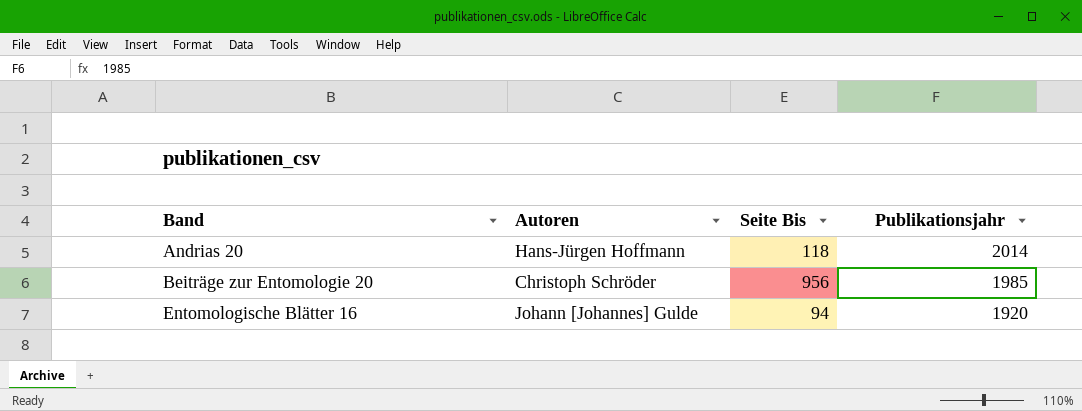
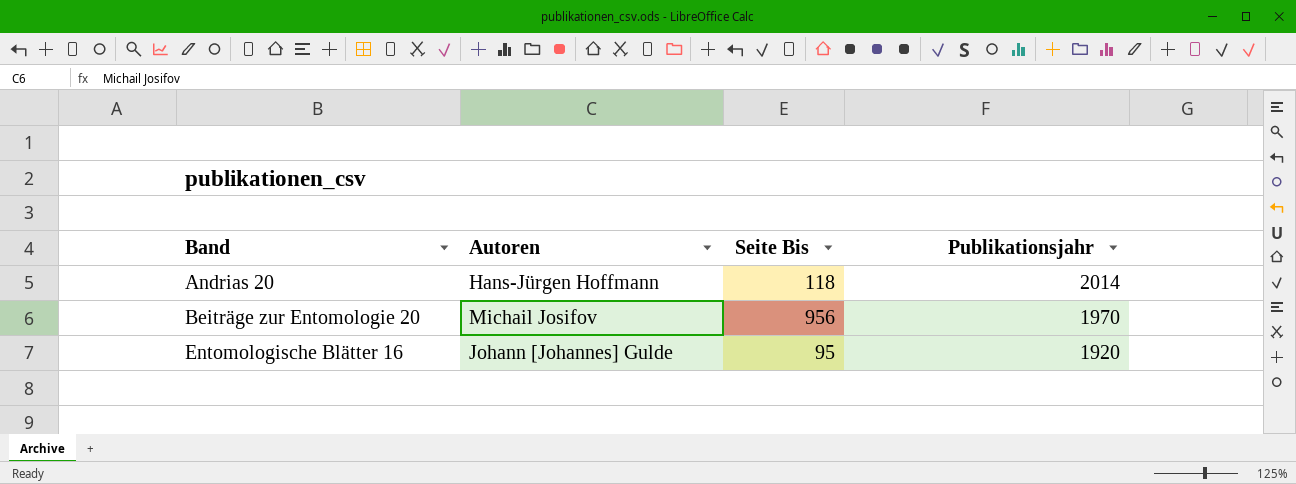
Beiträge zur Entomologie 20 | Autoren: Christoph Schröder -> Michail Josifov
Beiträge zur Entomologie 20 | Publikationsjahr: 1985 -> 1970
Entomologische Blätter 16 | Seite Bis: 94 -> 95

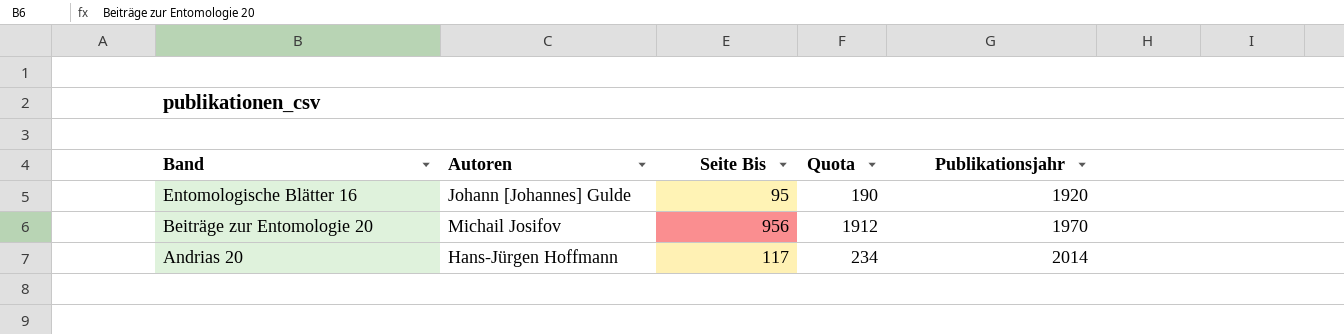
row order: Band ascending -> Band descending
column Quota | formula: none -> [Seite Bis] * 2
Andrias 20 | Seite Bis: 118 -> 117

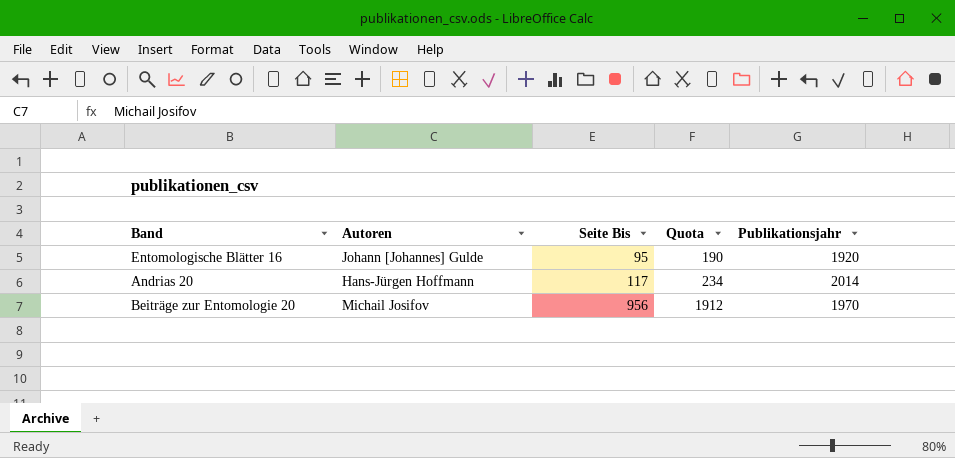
row order: Band descending -> Seite Bis ascending

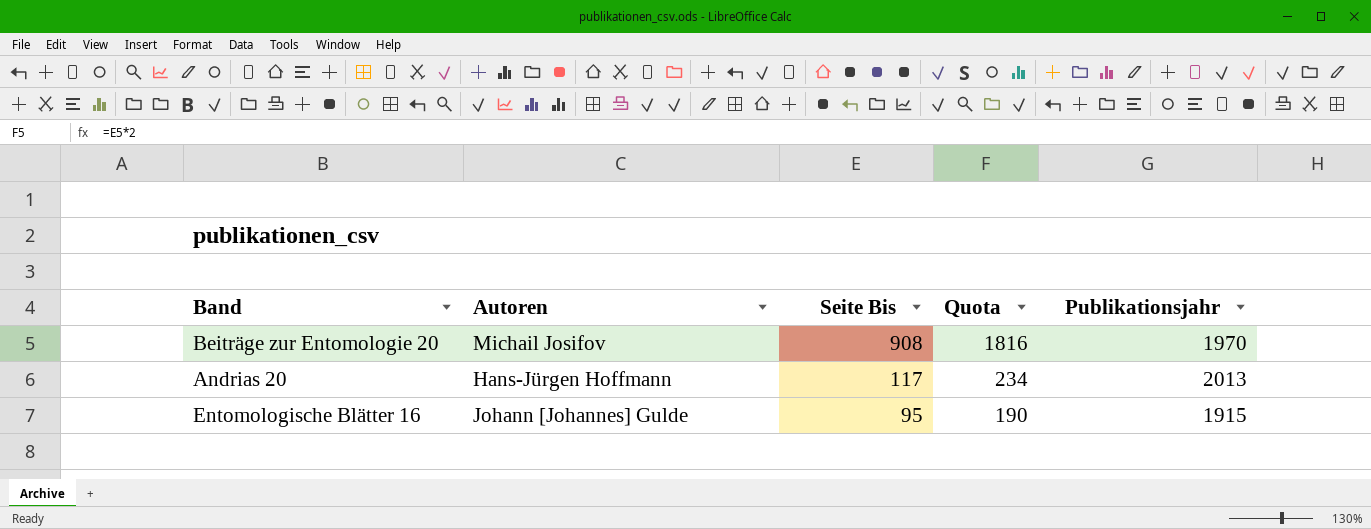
row order: Seite Bis ascending -> Seite Bis descending
Beiträge zur Entomologie 20 | Seite Bis: 956 -> 908
Beiträge zur Entomologie 20 | Quota: 1912 -> 1816
Andrias 20 | Publikationsjahr: 2014 -> 2013
Entomologische Blätter 16 | Publikationsjahr: 1920 -> 1915

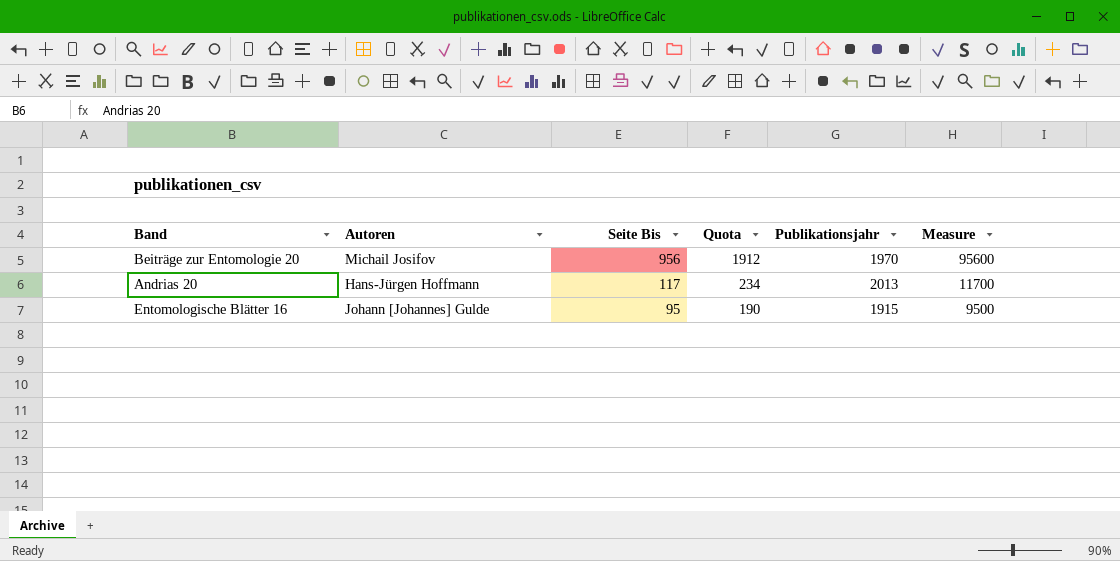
column Measure | formula: none -> [Seite Bis] * 100
Beiträge zur Entomologie 20 | Seite Bis: 908 -> 956
Beiträge zur Entomologie 20 | Quota: 1816 -> 1912

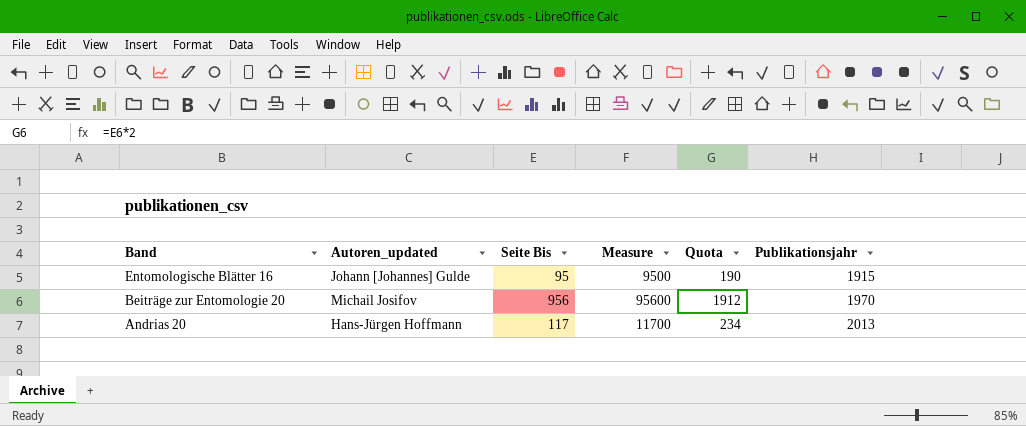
row order: Seite Bis descending -> Band descending
column name: Autoren -> Autoren_updated
column Measure | position: 6 -> 4

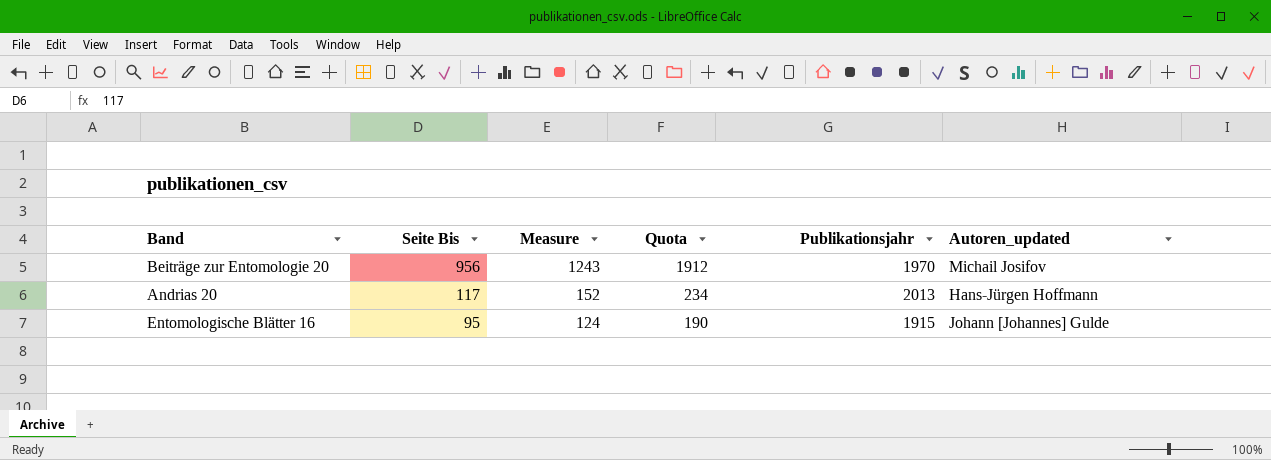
row order: Band descending -> Seite Bis descending
column Measure | formula: [Seite Bis] * 100 -> [Seite Bis] * 1.3
column Autoren_updated | position: 2 -> 6

